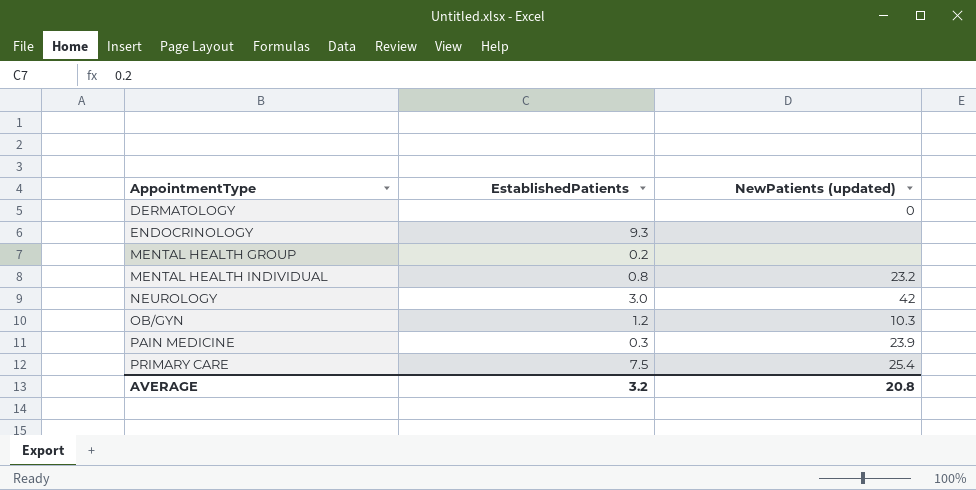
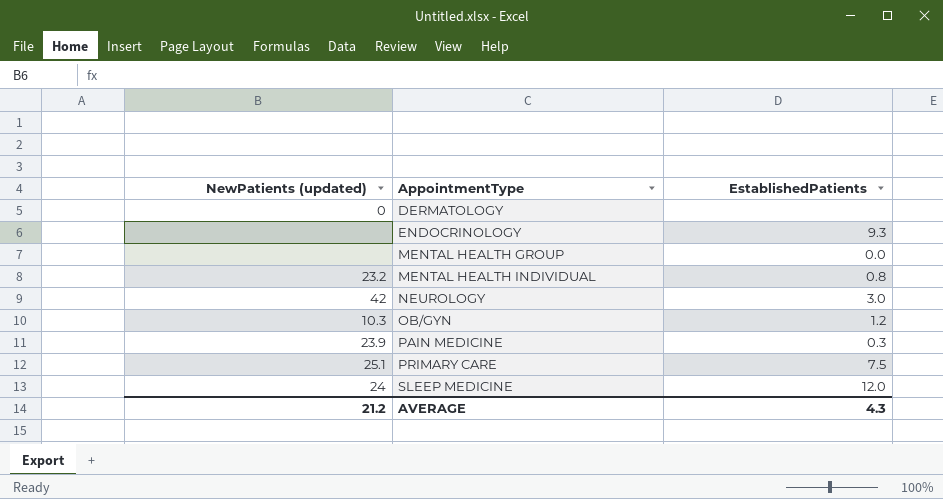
column NewPatients (updated) | position: 3 -> 1
MENTAL HEALTH GROUP | EstablishedPatients: 0.2 -> 0.0
PRIMARY CARE | NewPatients (updated): 25.4 -> 25.1
row SLEEP MEDICINE: none -> 24 | 12.0
AVERAGE | NewPatients (updated): 20.8 -> 21.2
AVERAGE | EstablishedPatients: 3.2 -> 4.3

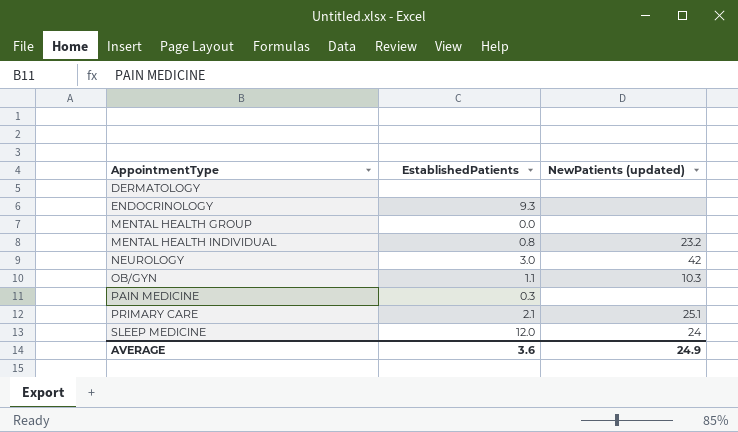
column NewPatients (updated) | position: 1 -> 3
DERMATOLOGY | NewPatients (updated): 0 -> none
OB/GYN | EstablishedPatients: 1.2 -> 1.1
PAIN MEDICINE | NewPatients (updated): 23.9 -> none
PRIMARY CARE | EstablishedPatients: 7.5 -> 2.1
AVERAGE | EstablishedPatients: 4.3 -> 3.6
AVERAGE | NewPatients (updated): 21.2 -> 24.9

